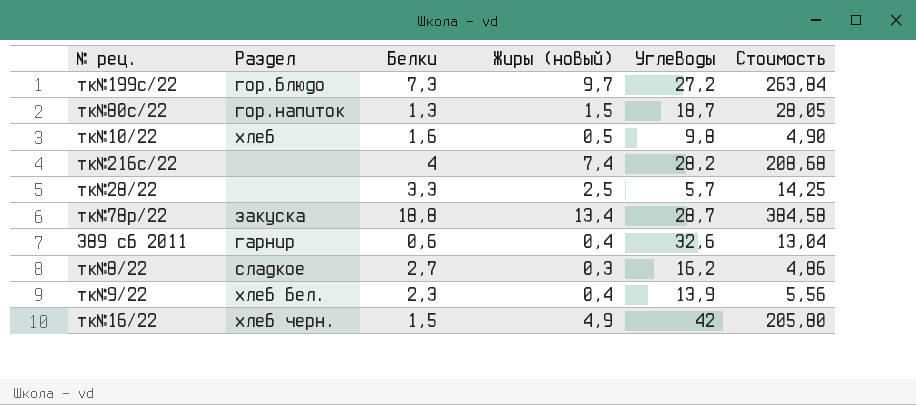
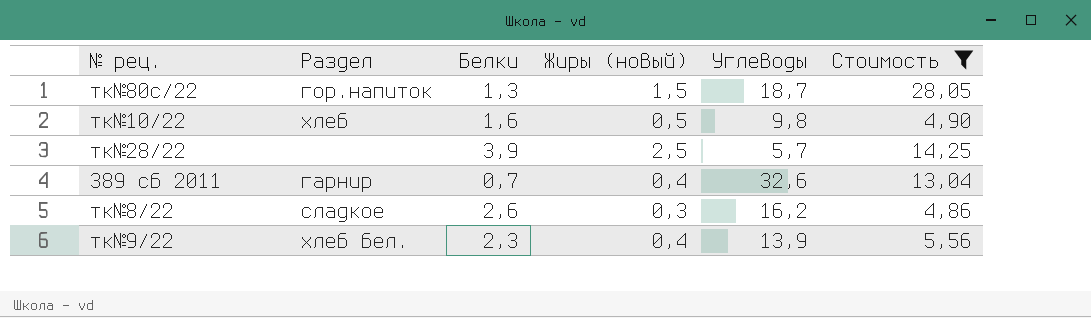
filter: none -> Стоимость <= 28,05
тк№28/22 | Белки: 3,3 -> 3,9
389 сб 2011 | Белки: 0,6 -> 0,7
тк№8/22 | Белки: 2,7 -> 2,6

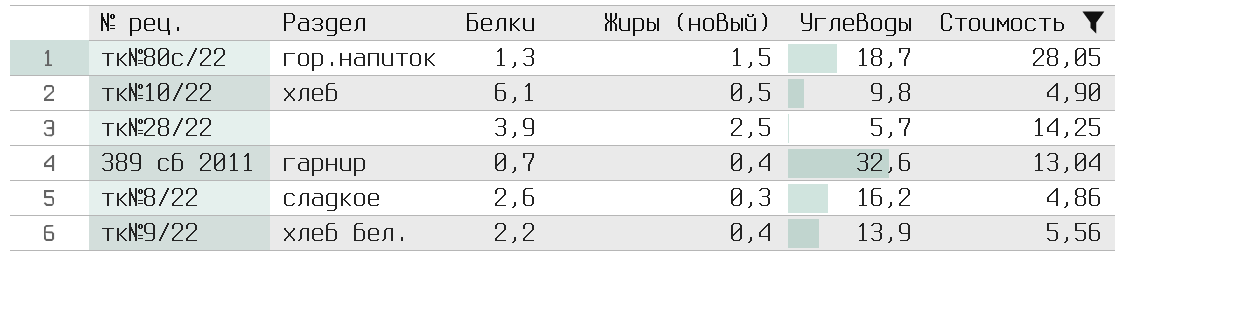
тк№10/22 | Белки: 1,6 -> 6,1
тк№9/22 | Белки: 2,3 -> 2,2

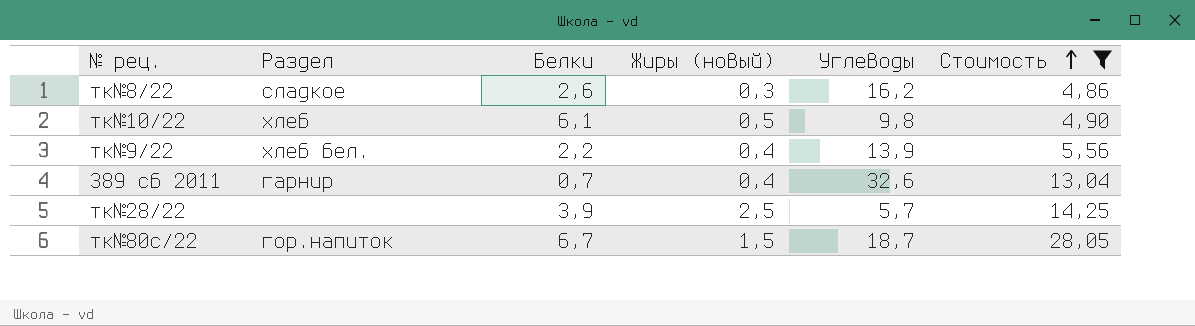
row order: none -> Стоимость ascending
тк№80с/22 | Белки: 1,3 -> 6,7

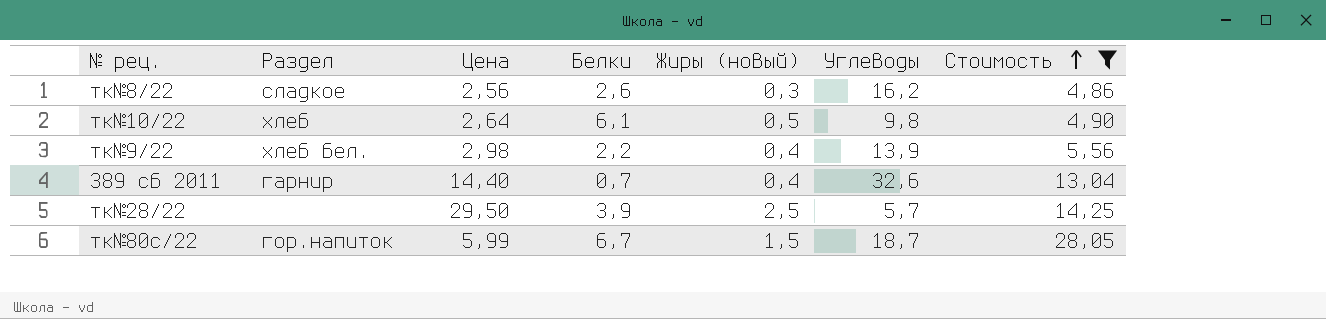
column Цена | position: none -> 3

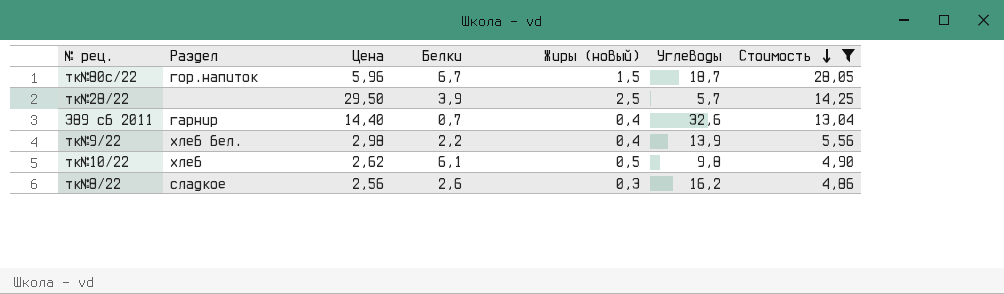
row order: Стоимость ascending -> Стоимость descending
тк№80с/22 | Цена: 5,99 -> 5,96
тк№10/22 | Цена: 2,64 -> 2,62

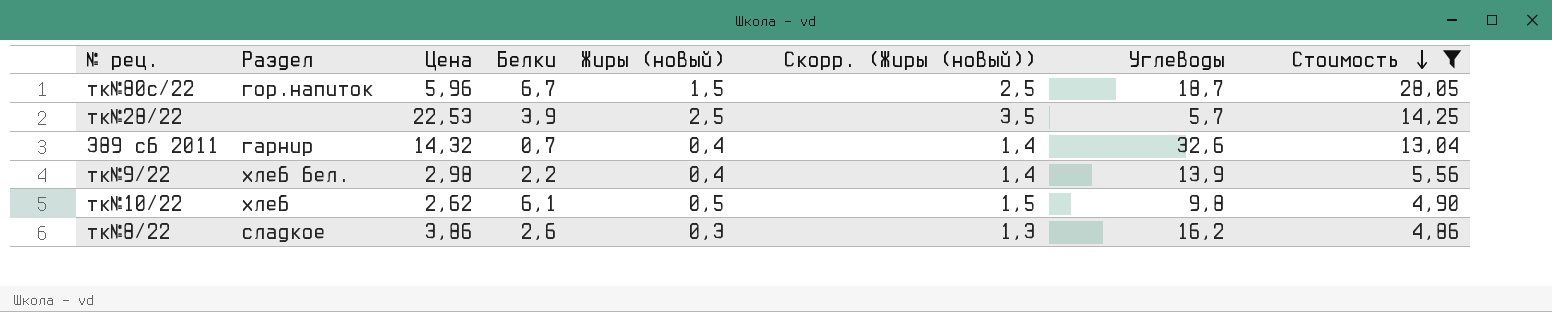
column Скорр. (Жиры (новый)) | formula: none -> [Жиры (новый)] + 1
тк№28/22 | Цена: 29,50 -> 22,53
389 сб 2011 | Цена: 14,40 -> 14,32
тк№8/22 | Цена: 2,56 -> 3,86

